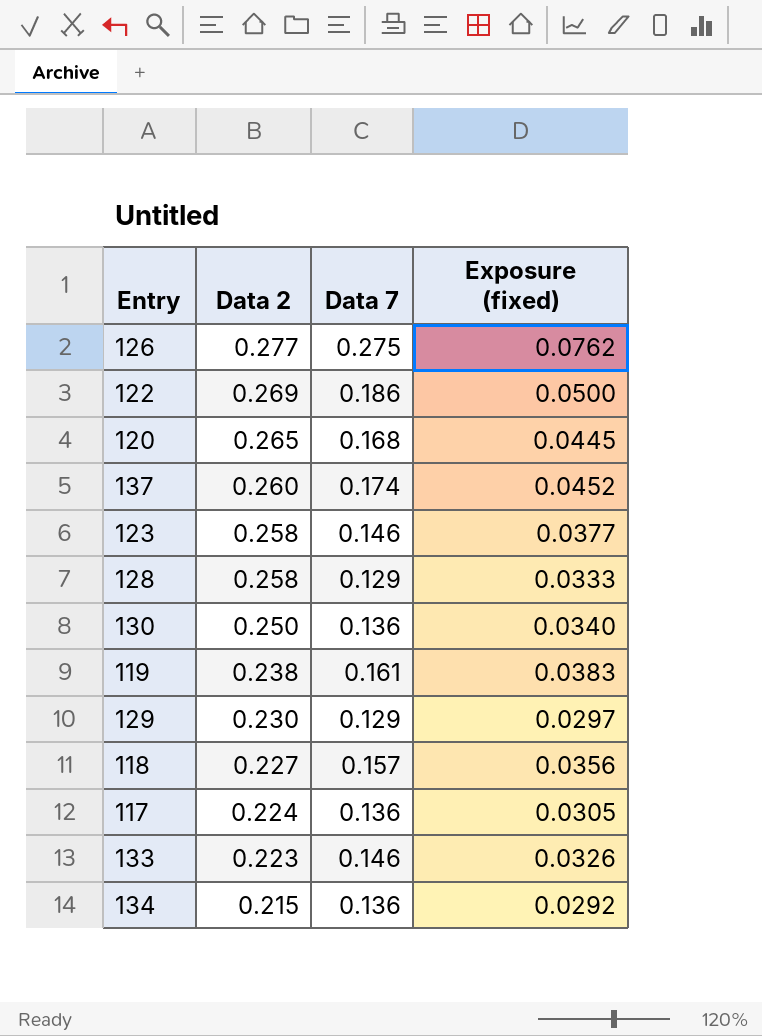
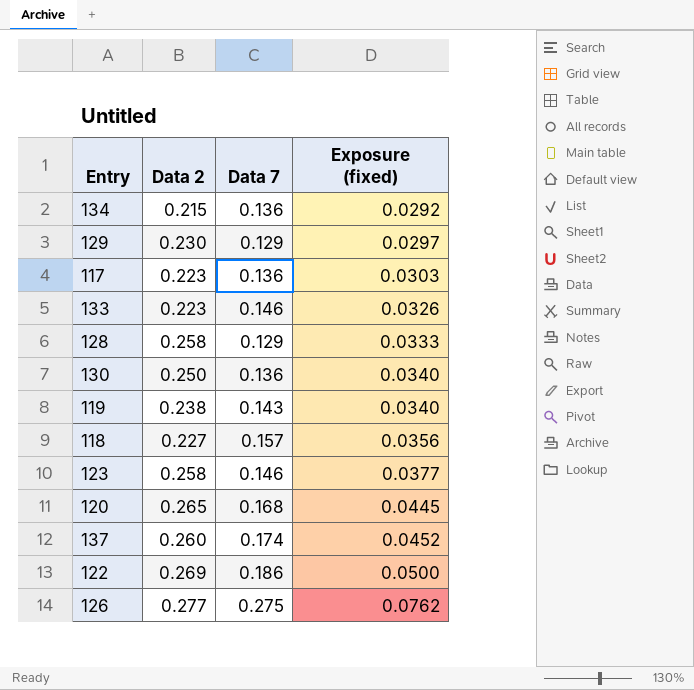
row order: Data 2 descending -> Exposure (fixed) ascending
117 | Data 2: 0.224 -> 0.223
117 | Exposure (fixed): 0.0305 -> 0.0303
119 | Data 7: 0.161 -> 0.143
119 | Exposure (fixed): 0.0383 -> 0.0340

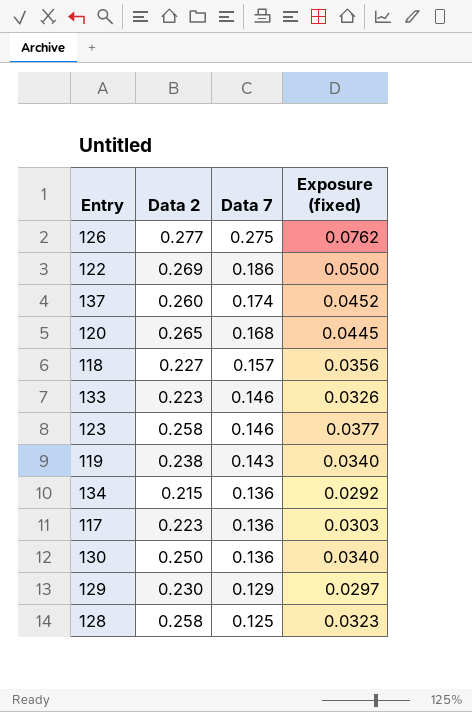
row order: Exposure (fixed) ascending -> Data 7 descending
128 | Data 7: 0.129 -> 0.125
128 | Exposure (fixed): 0.0333 -> 0.0323

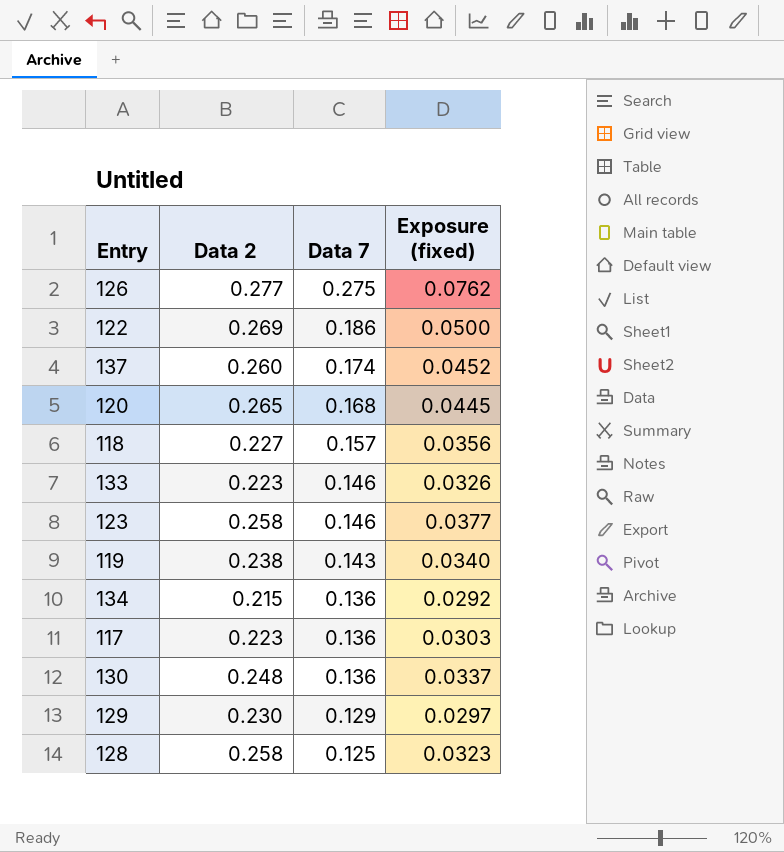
130 | Data 2: 0.250 -> 0.248
130 | Exposure (fixed): 0.0340 -> 0.0337

